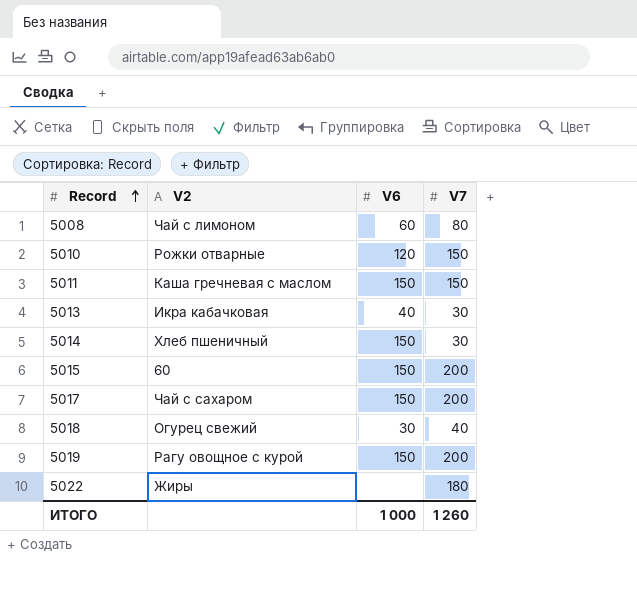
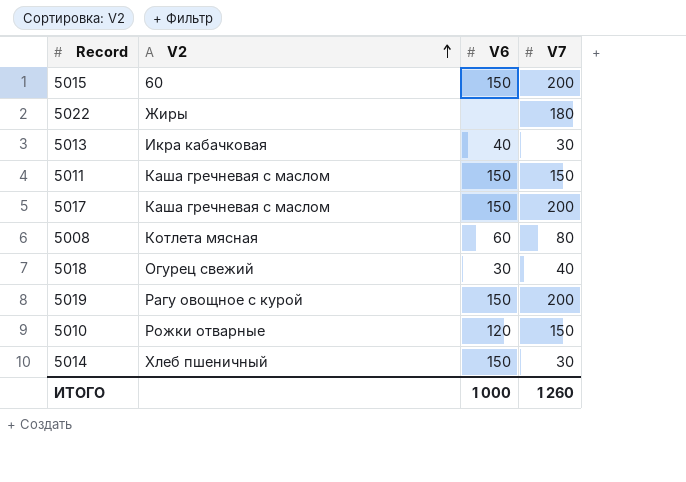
row order: Record ascending -> V2 ascending
5017 | V2: Чай с сахаром -> Каша гречневая с маслом
5008 | V2: Чай с лимоном -> Котлета мясная

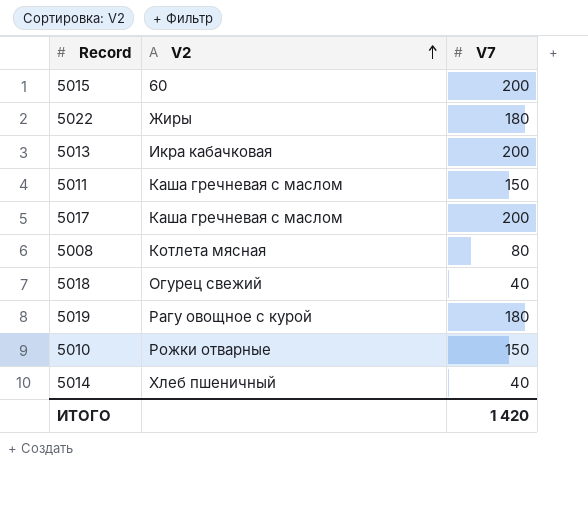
column V6 | position: 3 -> none
5013 | V7: 30 -> 200
5019 | V7: 200 -> 180
5014 | V7: 30 -> 40
ИТОГО | V7: 1 260 -> 1 420

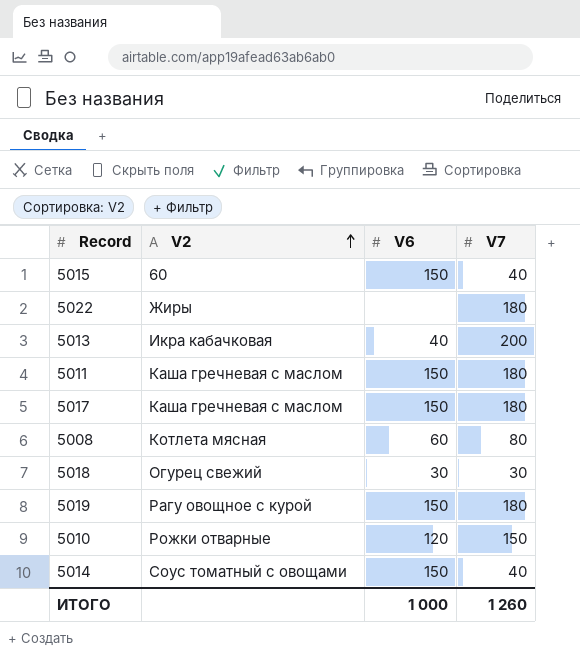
column V6 | position: none -> 3
5015 | V7: 200 -> 40
5011 | V7: 150 -> 180
5017 | V7: 200 -> 180
5018 | V7: 40 -> 30
5014 | V2: Хлеб пшеничный -> Соус томатный с овощами
ИТОГО | V7: 1 420 -> 1 260

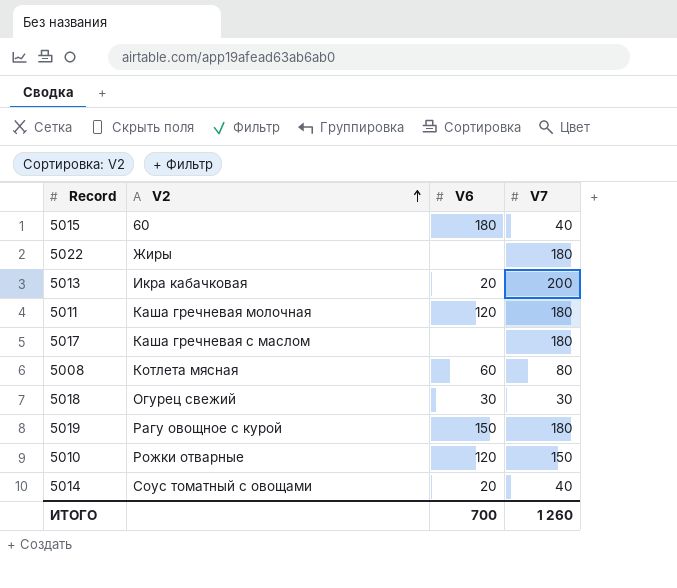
5015 | V6: 150 -> 180
5013 | V6: 40 -> 20
5011 | V2: Каша гречневая с маслом -> Каша гречневая молочная
5011 | V6: 150 -> 120
5017 | V6: 150 -> none
5014 | V6: 150 -> 20
ИТОГО | V6: 1 000 -> 700

